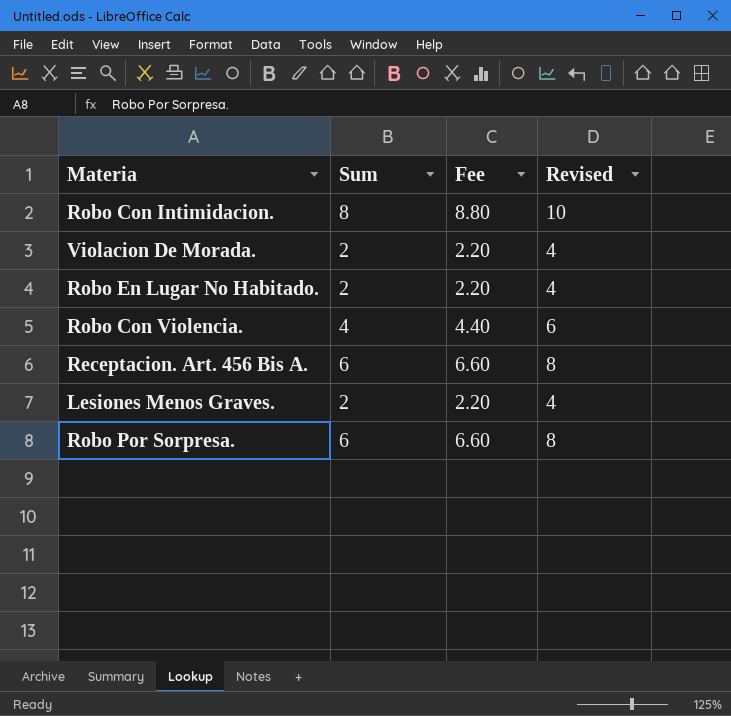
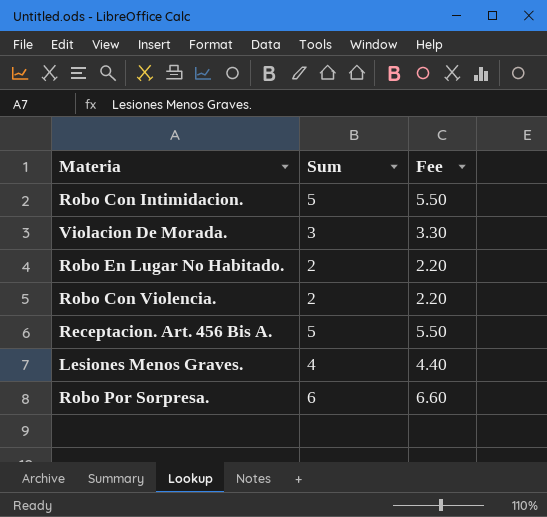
column Revised | formula: [Sum] + 2 -> none
Robo Con Intimidacion. | Sum: 8 -> 5
Robo Con Intimidacion. | Fee: 8.80 -> 5.50
Violacion De Morada. | Sum: 2 -> 3
Violacion De Morada. | Fee: 2.20 -> 3.30
Robo Con Violencia. | Sum: 4 -> 2
Robo Con Violencia. | Fee: 4.40 -> 2.20
Receptacion. Art. 456 Bis A. | Sum: 6 -> 5
Receptacion. Art. 456 Bis A. | Fee: 6.60 -> 5.50
Lesiones Menos Graves. | Sum: 2 -> 4
Lesiones Menos Graves. | Fee: 2.20 -> 4.40

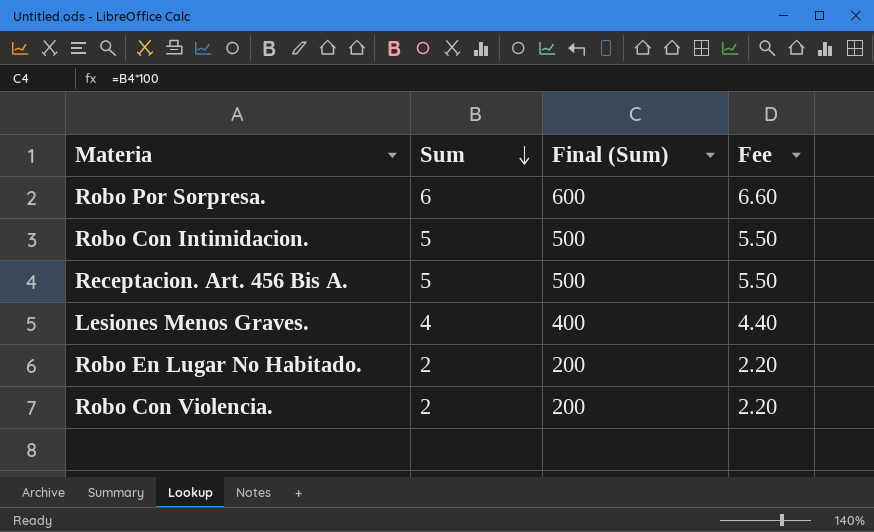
row order: none -> Sum descending
column Final (Sum) | formula: none -> [Sum] * 100
row Violacion De Morada.: 3 | 3.30 -> none

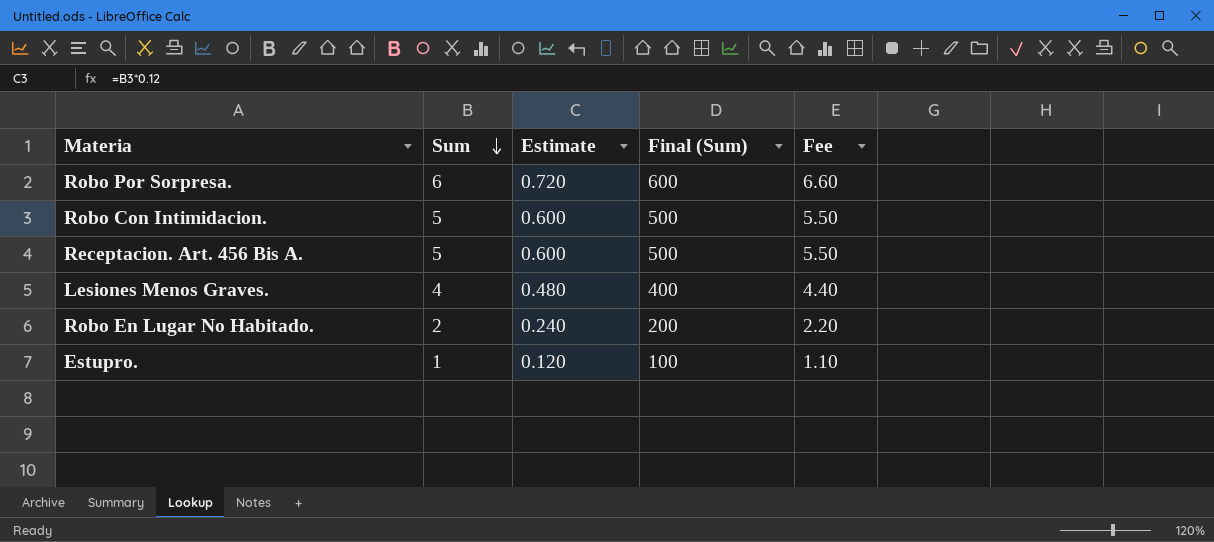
column Estimate | formula: none -> [Sum] * 0.12
row Robo Con Violencia.: 2 | 200 | 2.20 -> none
row Estupro.: none -> 1 | 0.120 | 100 | 1.10

